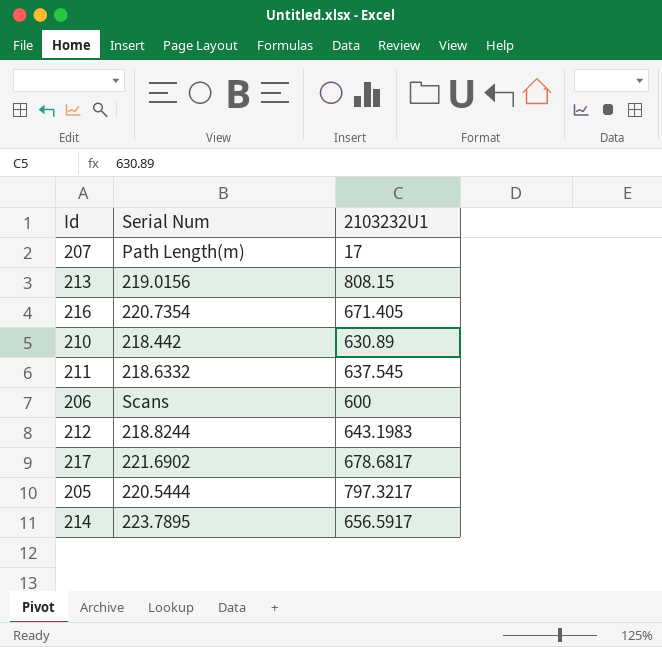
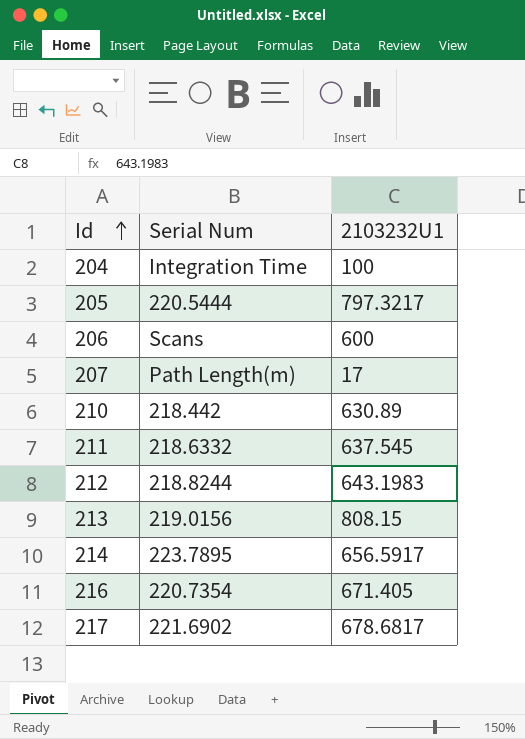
row order: none -> Id ascending
row 204: none -> Integration Time | 100

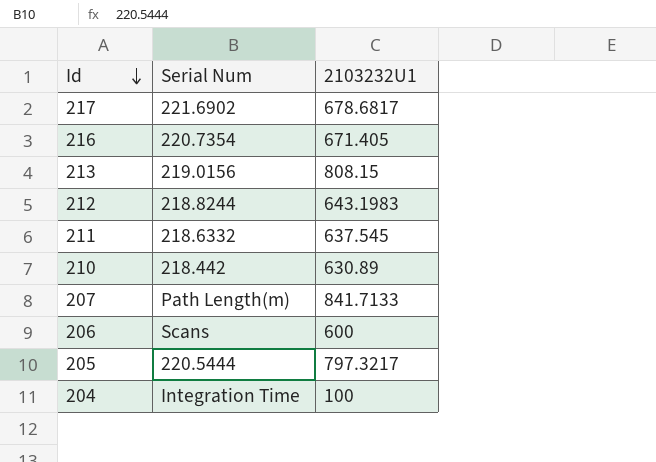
row order: Id ascending -> Id descending
row 214: 223.7895 | 656.5917 -> none
207 | 2103232U1: 17 -> 841.7133

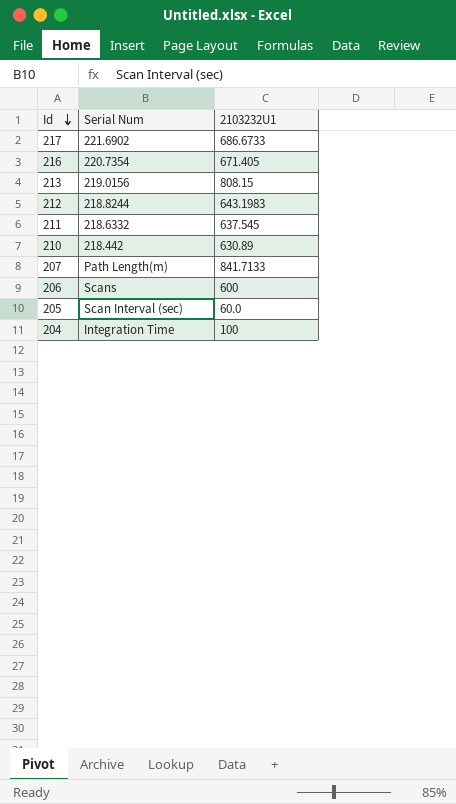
217 | 2103232U1: 678.6817 -> 686.6733
205 | Serial Num: 220.5444 -> Scan Interval (sec)
205 | 2103232U1: 797.3217 -> 60.0

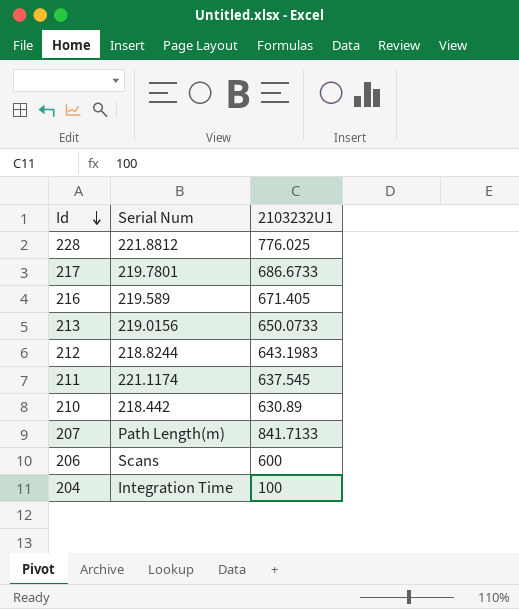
row 205: Scan Interval (sec) | 60.0 -> none
row 228: none -> 221.8812 | 776.025
217 | Serial Num: 221.6902 -> 219.7801
216 | Serial Num: 220.7354 -> 219.589
213 | 2103232U1: 808.15 -> 650.0733
211 | Serial Num: 218.6332 -> 221.1174

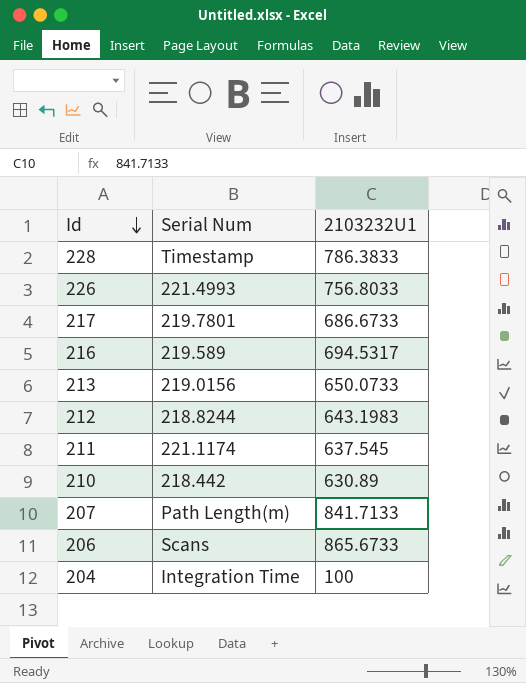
228 | Serial Num: 221.8812 -> Timestamp
228 | 2103232U1: 776.025 -> 786.3833
row 226: none -> 221.4993 | 756.8033
216 | 2103232U1: 671.405 -> 694.5317
206 | 2103232U1: 600 -> 865.6733

